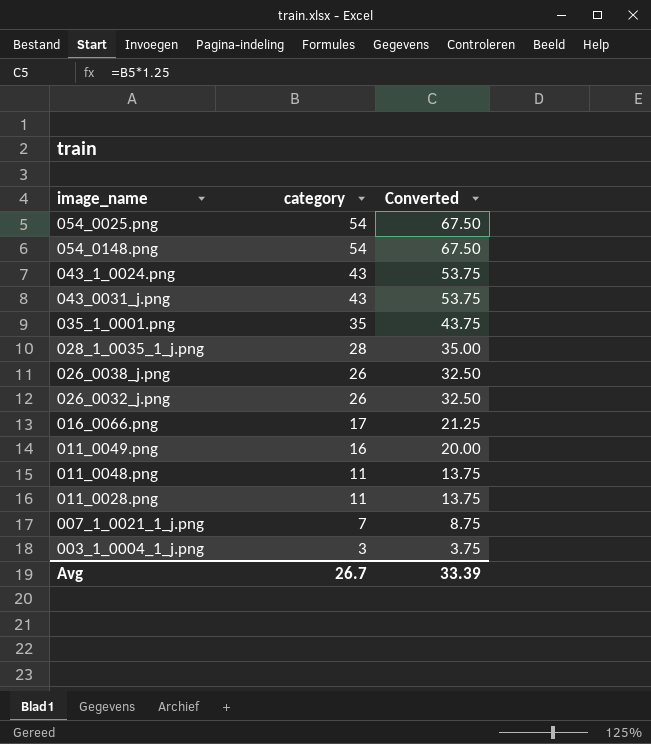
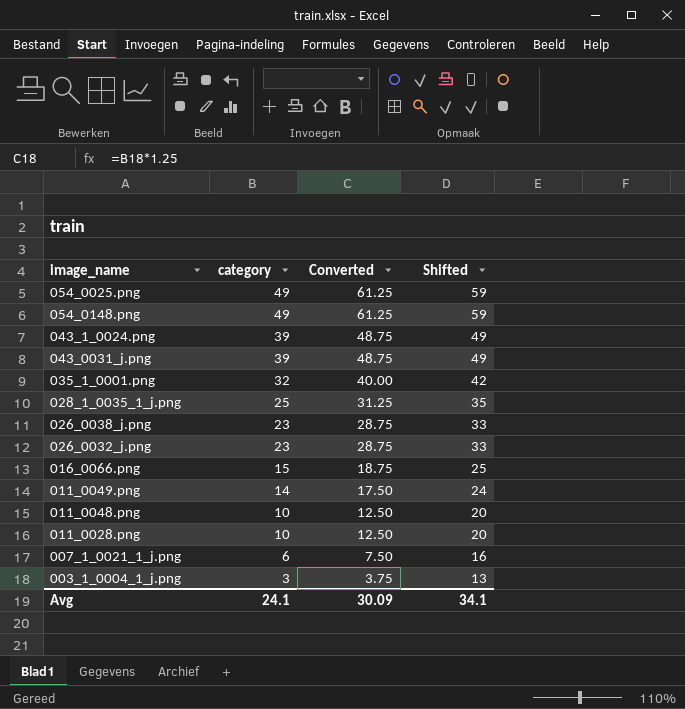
column Shifted | formula: none -> [category] + 10
054_0025.png | category: 54 -> 49
054_0025.png | Converted: 67.50 -> 61.25
054_0148.png | category: 54 -> 49
054_0148.png | Converted: 67.50 -> 61.25
043_1_0024.png | category: 43 -> 39
043_1_0024.png | Converted: 53.75 -> 48.75
043_0031_j.png | category: 43 -> 39
043_0031_j.png | Converted: 53.75 -> 48.75
035_1_0001.png | category: 35 -> 32
035_1_0001.png | Converted: 43.75 -> 40.00
028_1_0035_1_j.png | category: 28 -> 25
028_1_0035_1_j.png | Converted: 35.00 -> 31.25
026_0038_j.png | category: 26 -> 23
026_0038_j.png | Converted: 32.50 -> 28.75
026_0032_j.png | category: 26 -> 23
026_0032_j.png | Converted: 32.50 -> 28.75
016_0066.png | category: 17 -> 15
016_0066.png | Converted: 21.25 -> 18.75
011_0049.png | category: 16 -> 14
011_0049.png | Converted: 20.00 -> 17.50
011_0048.png | category: 11 -> 10
011_0048.png | Converted: 13.75 -> 12.50
011_0028.png | category: 11 -> 10
011_0028.png | Converted: 13.75 -> 12.50
007_1_0021_1_j.png | category: 7 -> 6
007_1_0021_1_j.png | Converted: 8.75 -> 7.50
Avg | category: 26.7 -> 24.1
Avg | Converted: 33.39 -> 30.09

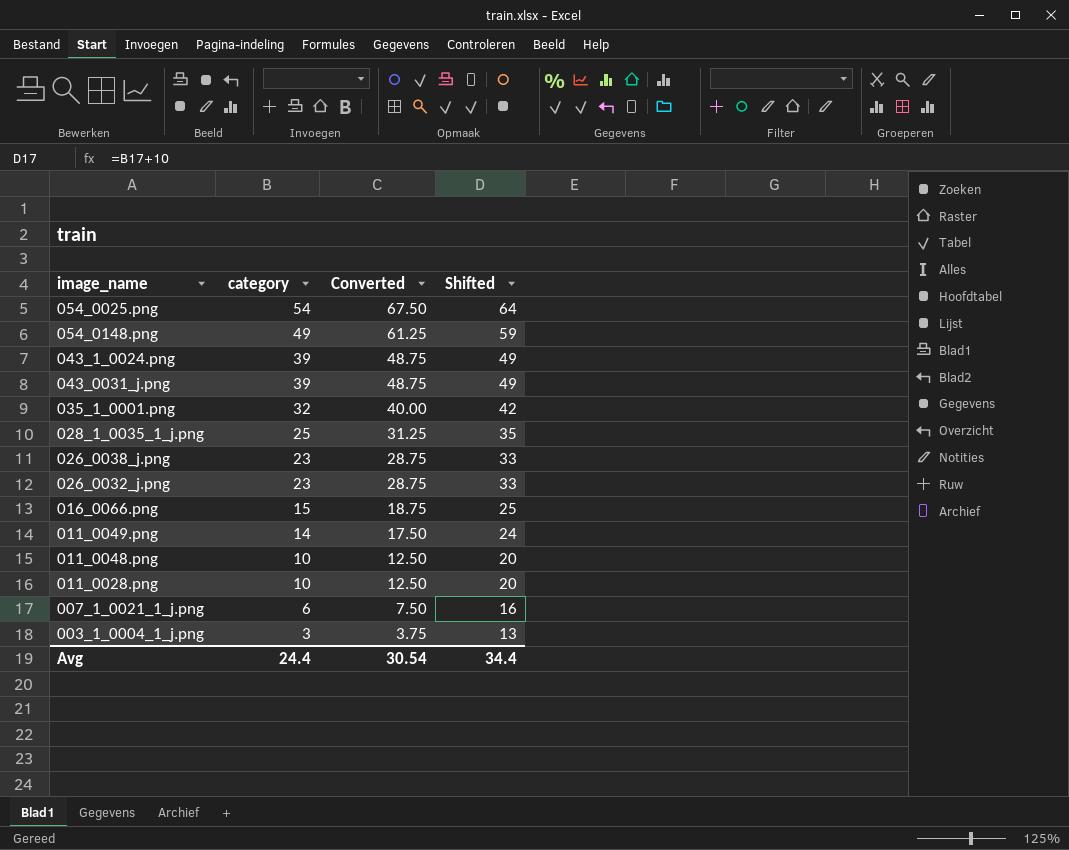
054_0025.png | category: 49 -> 54
054_0025.png | Converted: 61.25 -> 67.50
054_0025.png | Shifted: 59 -> 64
Avg | category: 24.1 -> 24.4
Avg | Converted: 30.09 -> 30.54
Avg | Shifted: 34.1 -> 34.4

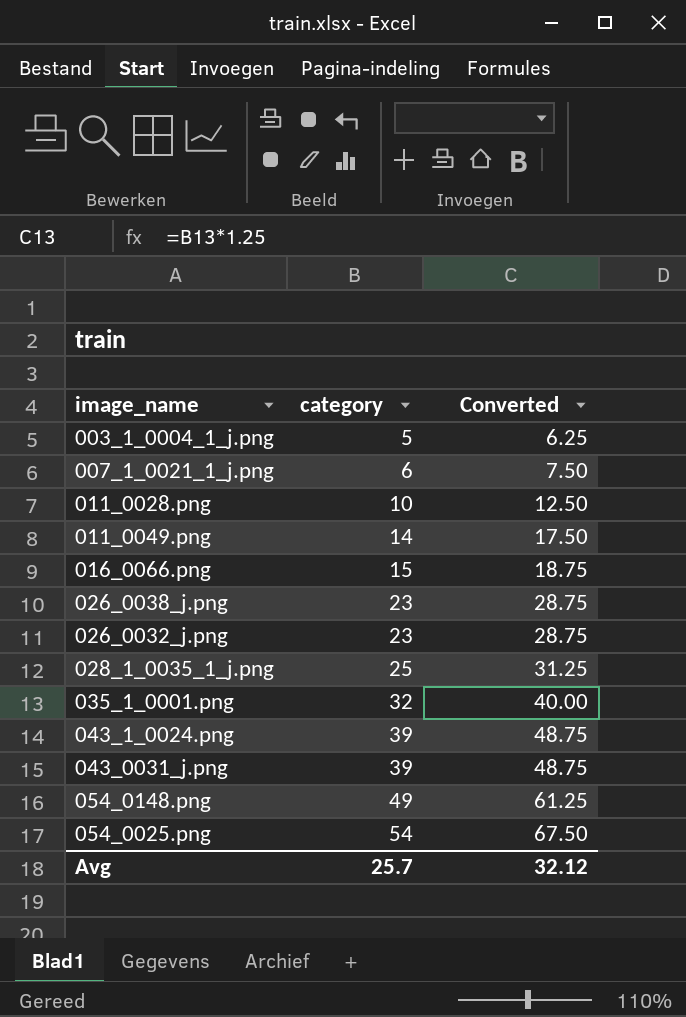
row order: category descending -> category ascending
column Shifted | formula: [category] + 10 -> none
row 011_0048.png: 10 | 12.50 | 20 -> none
003_1_0004_1_j.png | category: 3 -> 5
003_1_0004_1_j.png | Converted: 3.75 -> 6.25
Avg | category: 24.4 -> 25.7
Avg | Converted: 30.54 -> 32.12

